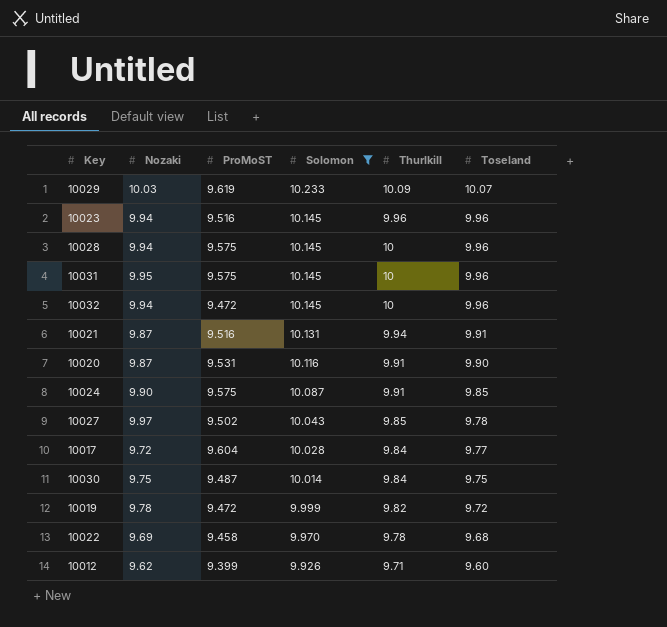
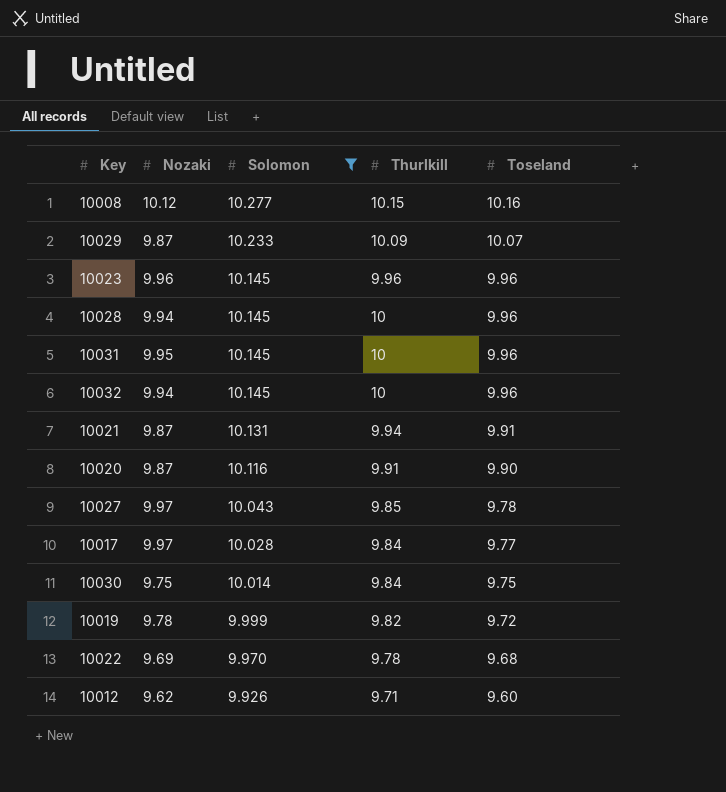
column ProMoST | position: 3 -> none
row 10024: 9.90 | 9.575 | 10.087 | 9.91 | 9.85 -> none
row 10008: none -> 10.12 | 10.277 | 10.15 | 10.16
10029 | Nozaki: 10.03 -> 9.87
10023 | Nozaki: 9.94 -> 9.96
10017 | Nozaki: 9.72 -> 9.97

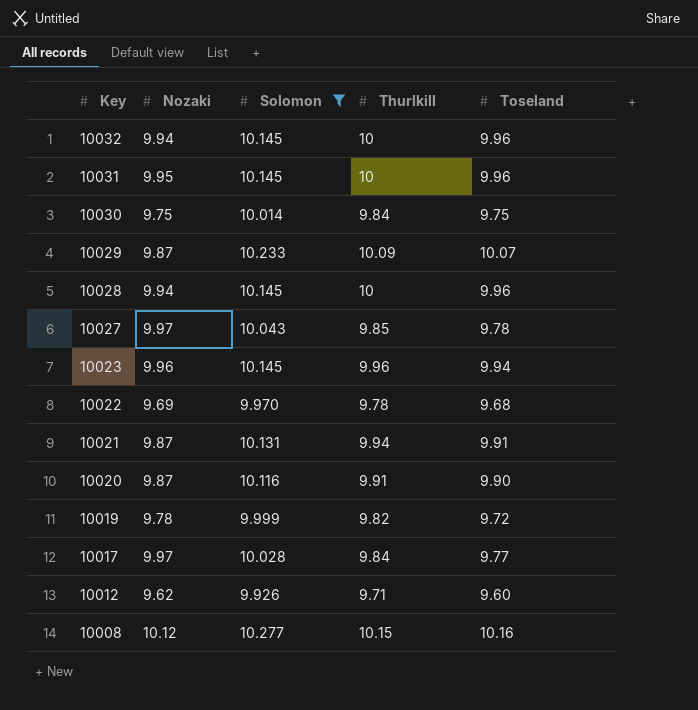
row order: Solomon descending -> Key descending
10023 | Toseland: 9.96 -> 9.94

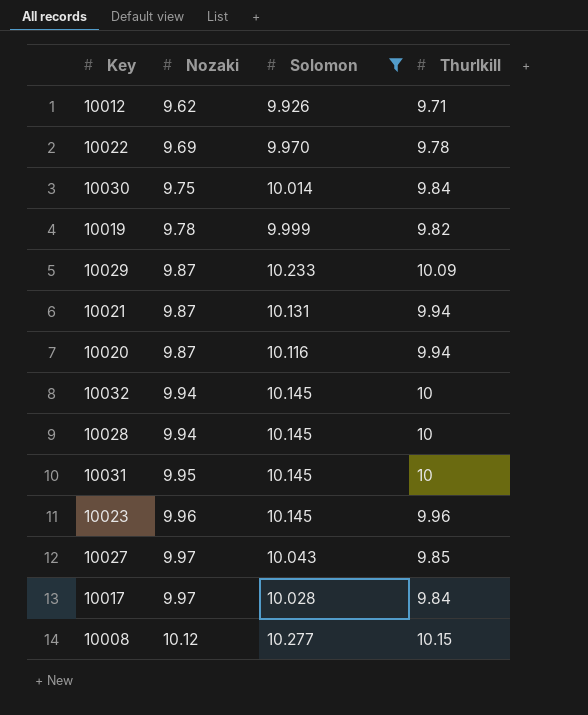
row order: Key descending -> Nozaki ascending
column Toseland | position: 5 -> none
10020 | Thurlkill: 9.91 -> 9.94

